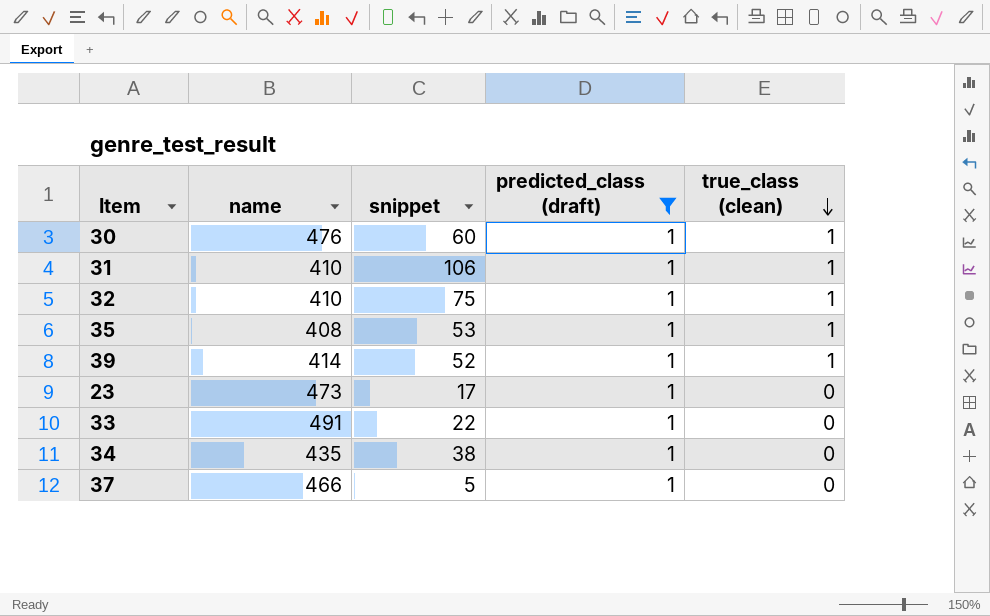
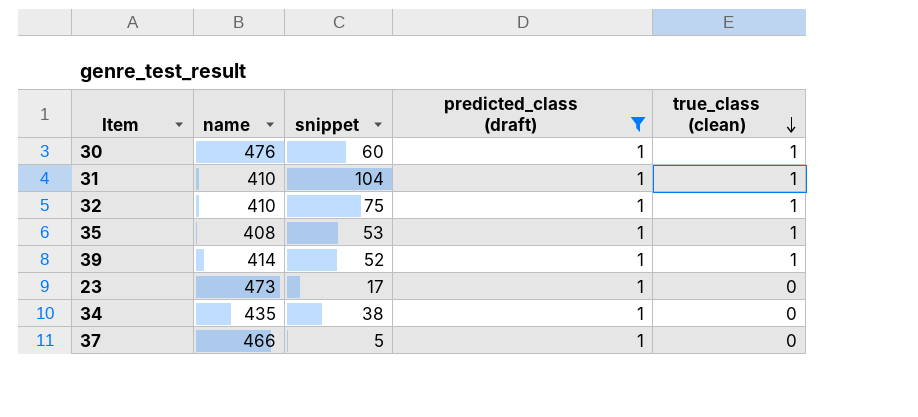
row 33: 491 | 22 | 1 | 0 -> none
31 | snippet: 106 -> 104

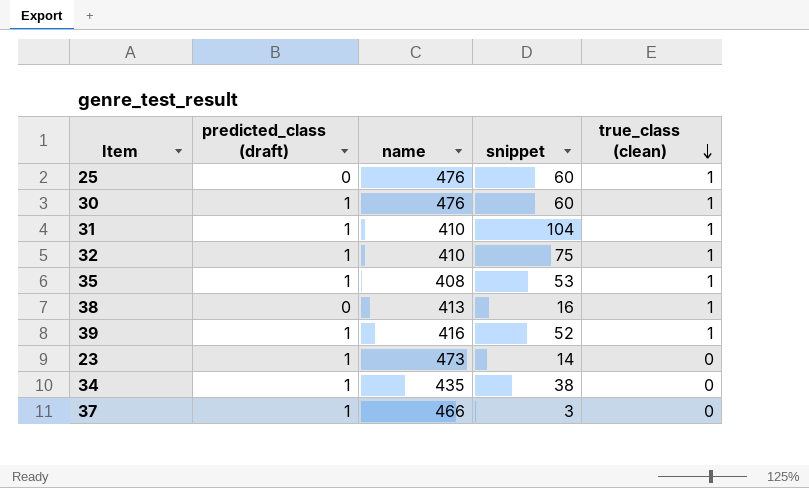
filter: predicted_class (draft) = 1 -> none
column predicted_class (draft) | position: 4 -> 2
39 | name: 414 -> 416
23 | snippet: 17 -> 14
37 | snippet: 5 -> 3

